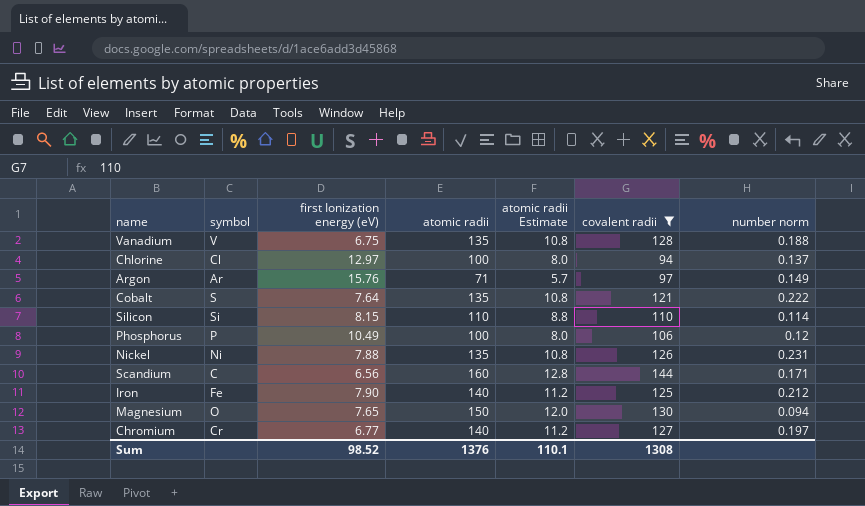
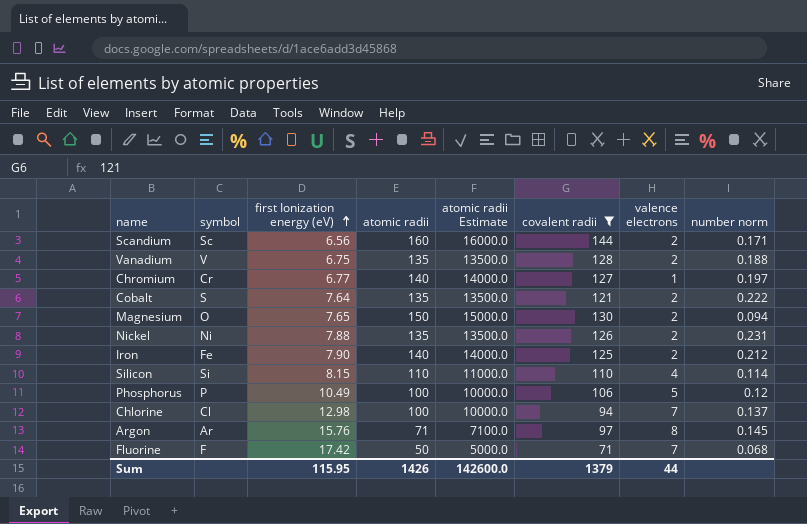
row order: none -> first Ionization energy (eV) ascending
column atomic radii Estimate | formula: [atomic radii] * 0.08 -> [atomic radii] * 100
column valence electrons | position: none -> 7
Scandium | symbol: C -> Sc
Chlorine | first Ionization energy (eV): 12.97 -> 12.98
Argon | number norm: 0.149 -> 0.145
row Fluorine: none -> F | 17.42 | 50 | 5000.0 | 71 | 7 | 0.068
Sum | first Ionization energy (eV): 98.52 -> 115.95
Sum | atomic radii: 1376 -> 1426
Sum | atomic radii Estimate: 110.1 -> 142600.0
Sum | covalent radii: 1308 -> 1379

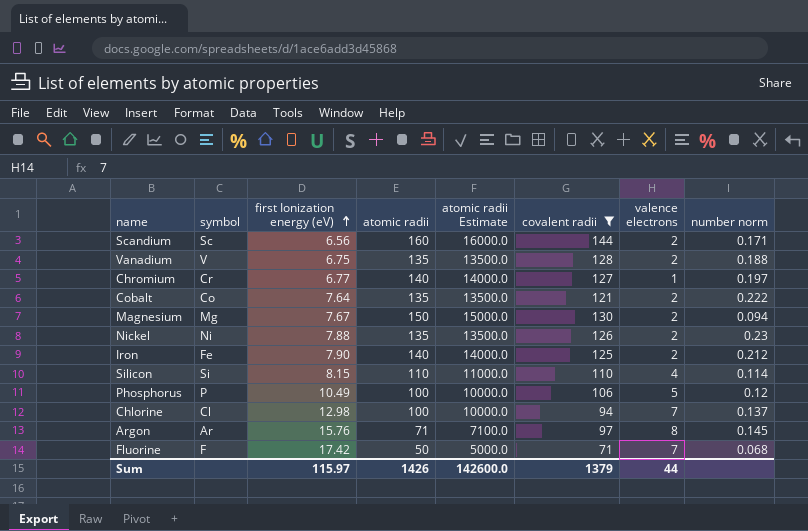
Cobalt | symbol: S -> Co
Magnesium | symbol: O -> Mg
Magnesium | first Ionization energy (eV): 7.65 -> 7.67
Nickel | number norm: 0.231 -> 0.23
Sum | first Ionization energy (eV): 115.95 -> 115.97

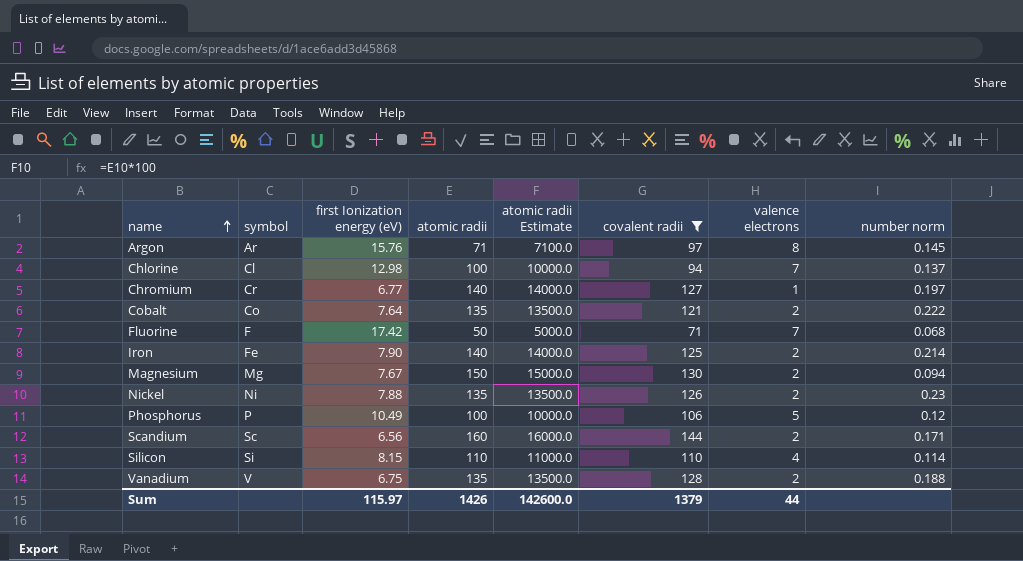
row order: first Ionization energy (eV) ascending -> name ascending
Iron | number norm: 0.212 -> 0.214

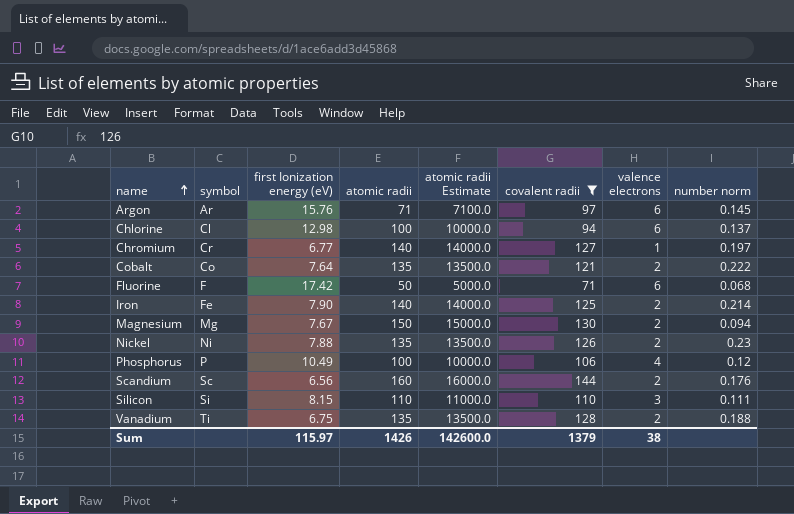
Argon | valence electrons: 8 -> 6
Chlorine | valence electrons: 7 -> 6
Fluorine | valence electrons: 7 -> 6
Phosphorus | valence electrons: 5 -> 4
Scandium | number norm: 0.171 -> 0.176
Silicon | valence electrons: 4 -> 3
Silicon | number norm: 0.114 -> 0.111
Vanadium | symbol: V -> Ti
Sum | valence electrons: 44 -> 38

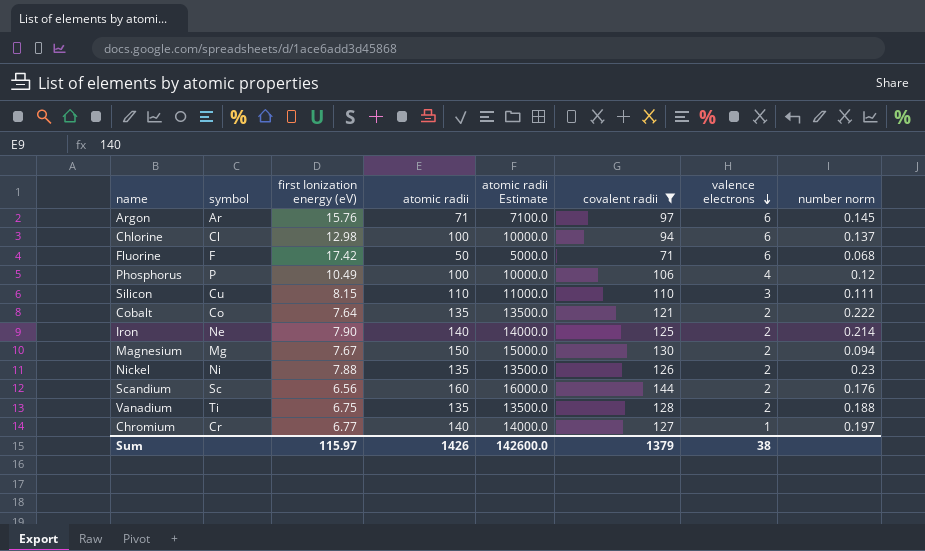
row order: name ascending -> valence electrons descending
Silicon | symbol: Si -> Cu
Iron | symbol: Fe -> Ne

